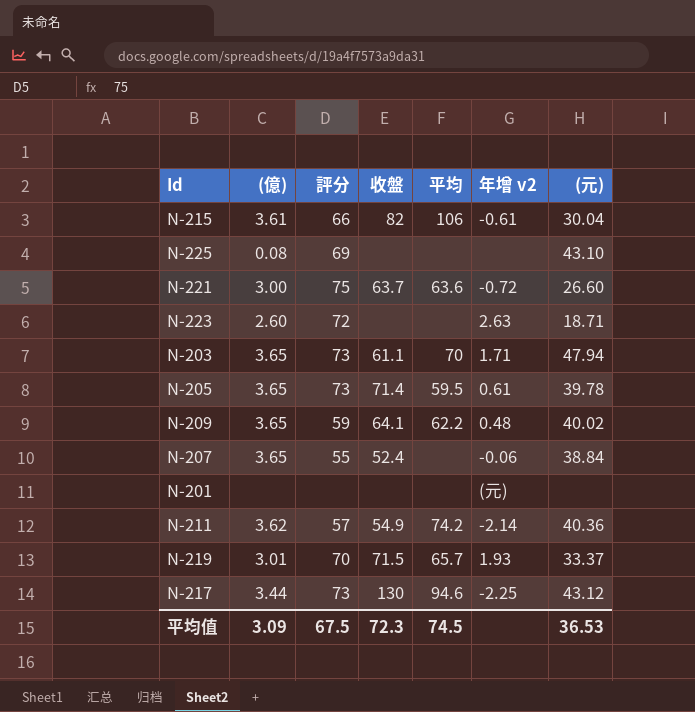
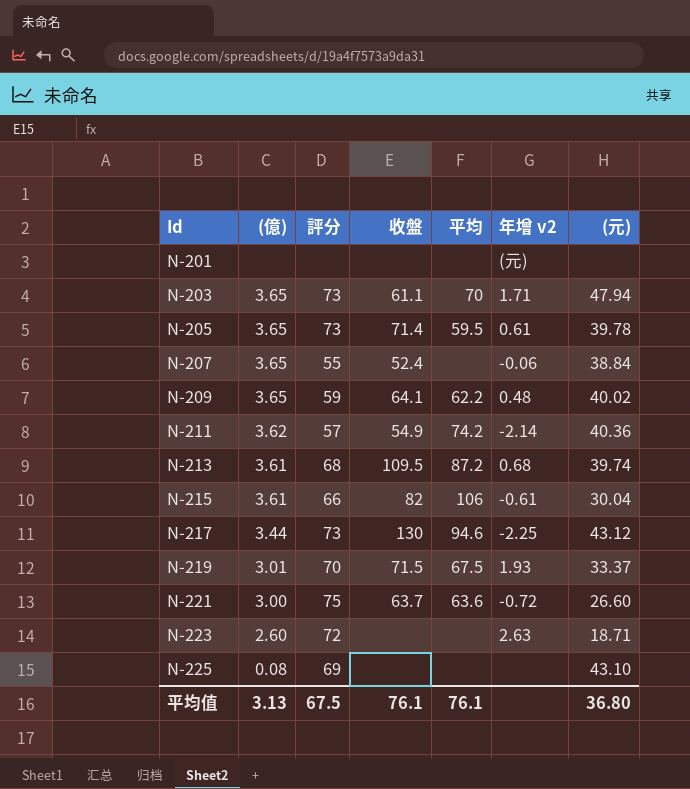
row order: none -> Id ascending
row N-213: none -> 3.61 | 68 | 109.5 | 87.2 | 0.68 | 39.74
N-219 | 平均: 65.7 -> 67.5
平均值 | (億): 3.09 -> 3.13
平均值 | 收盤: 72.3 -> 76.1
平均值 | 平均: 74.5 -> 76.1
平均值 | (元): 36.53 -> 36.80

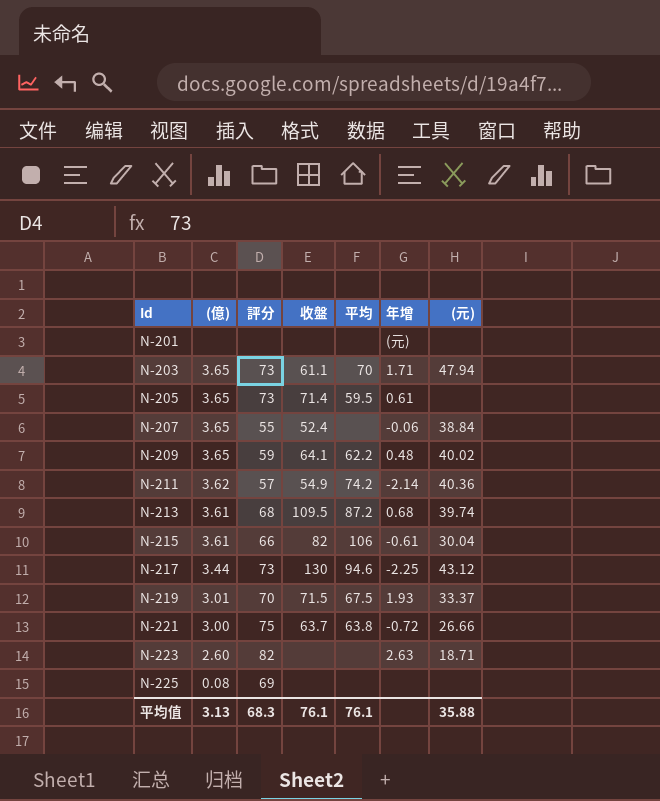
column name: 年增 v2 -> 年增
N-205 | (元): 39.78 -> none
N-221 | 平均: 63.6 -> 63.8
N-221 | (元): 26.60 -> 26.66
N-223 | 評分: 72 -> 82
N-225 | (元): 43.10 -> none
平均值 | 評分: 67.5 -> 68.3
平均值 | (元): 36.80 -> 35.88

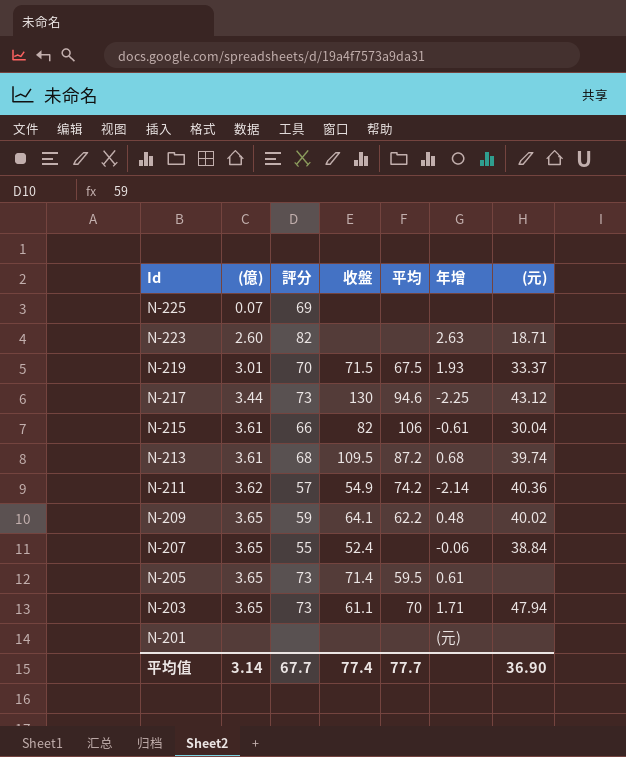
row order: Id ascending -> Id descending
row N-221: 3.00 | 75 | 63.7 | 63.8 | -0.72 | 26.66 -> none
N-225 | (億): 0.08 -> 0.07
平均值 | (億): 3.13 -> 3.14
平均值 | 評分: 68.3 -> 67.7
平均值 | 收盤: 76.1 -> 77.4
平均值 | 平均: 76.1 -> 77.7
平均值 | (元): 35.88 -> 36.90

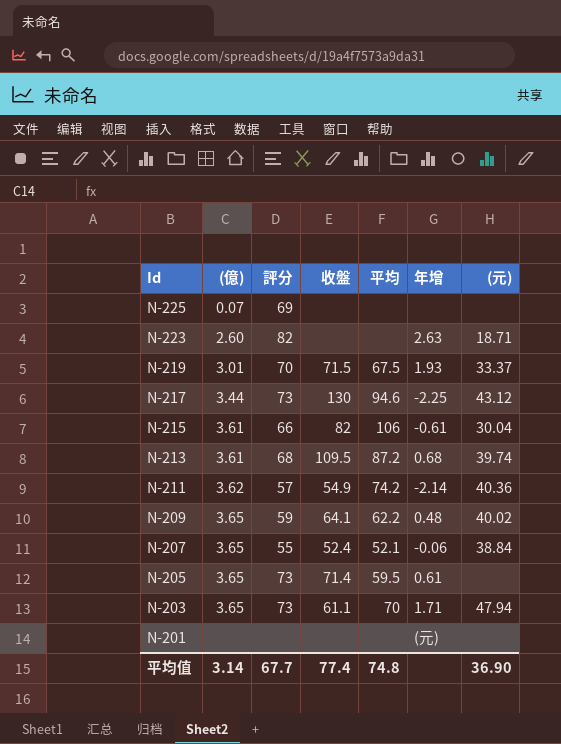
N-207 | 平均: none -> 52.1
平均值 | 平均: 77.7 -> 74.8

